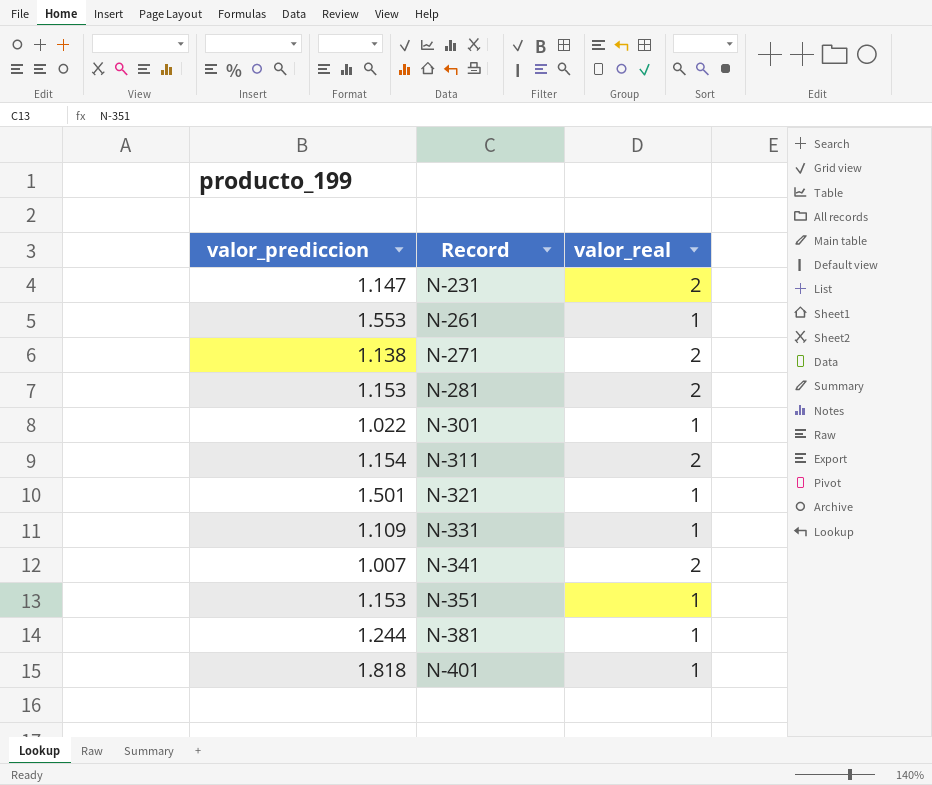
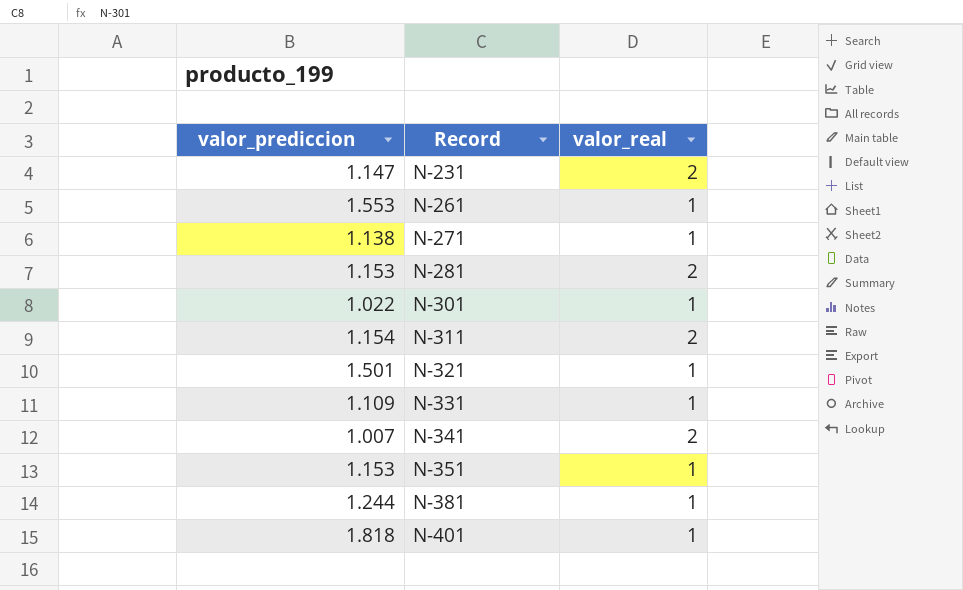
N-271 | valor_real: 2 -> 1

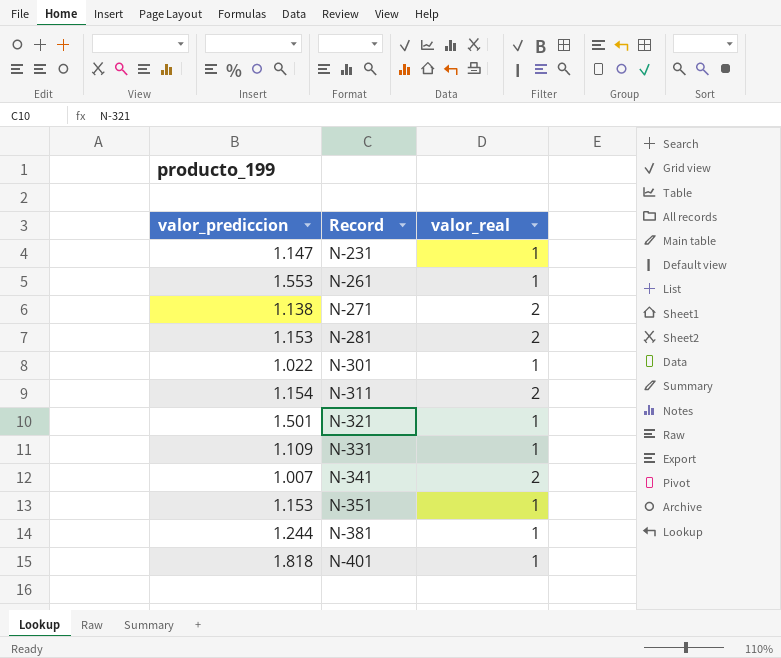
N-231 | valor_real: 2 -> 1
N-271 | valor_real: 1 -> 2

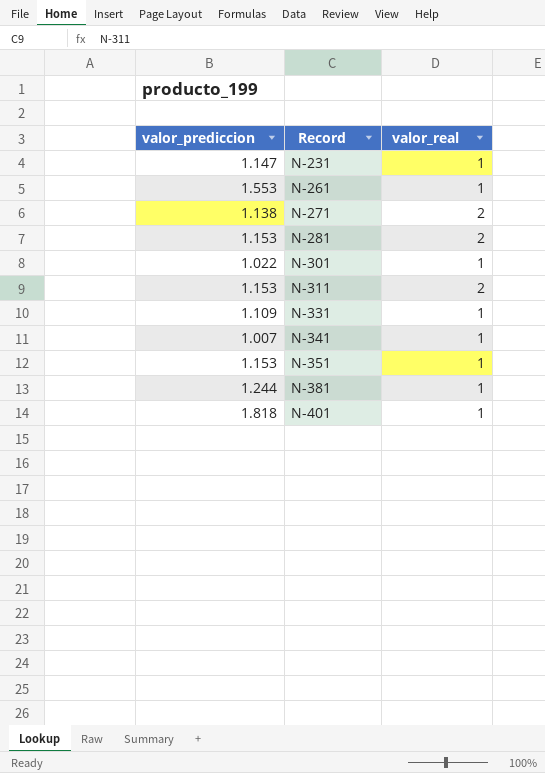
row N-321: 1.501 | 1 -> none
N-311 | valor_prediccion: 1.154 -> 1.153
N-341 | valor_real: 2 -> 1

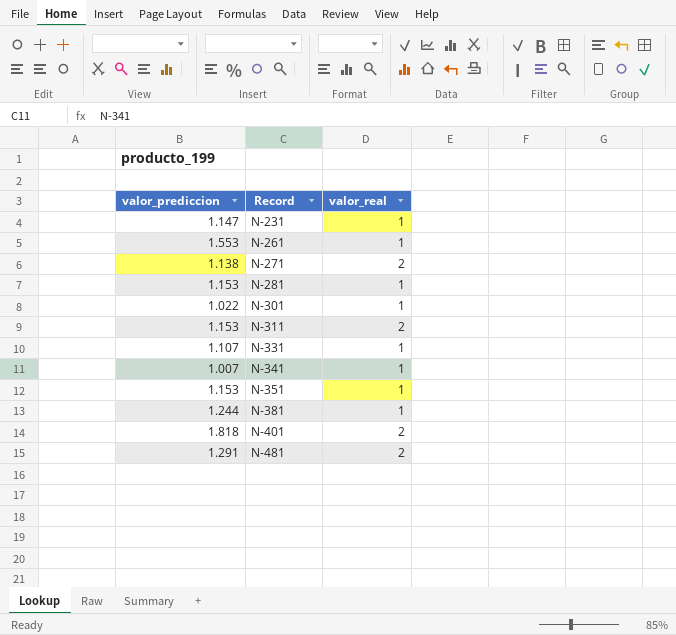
N-281 | valor_real: 2 -> 1
N-331 | valor_prediccion: 1.109 -> 1.107
N-401 | valor_real: 1 -> 2
row N-481: none -> 1.291 | 2

